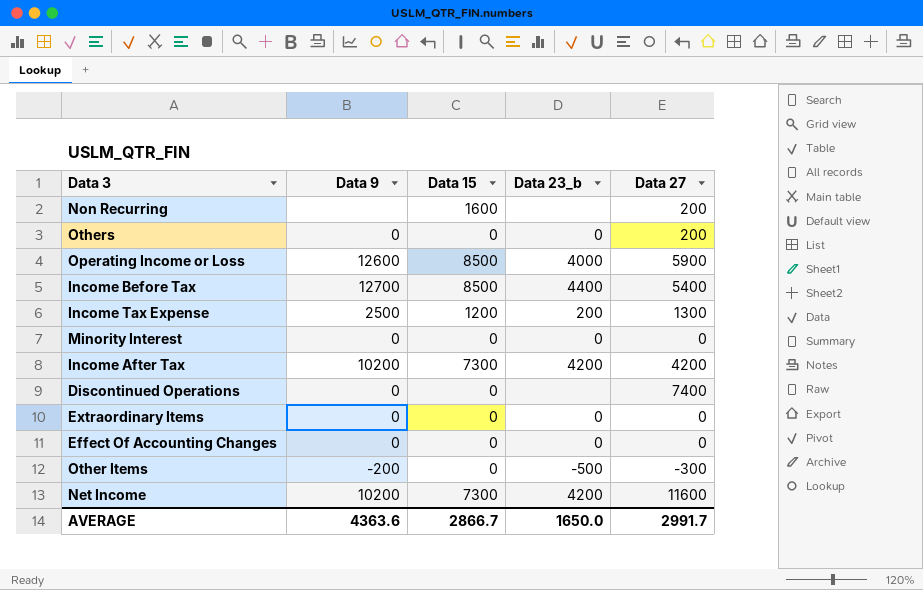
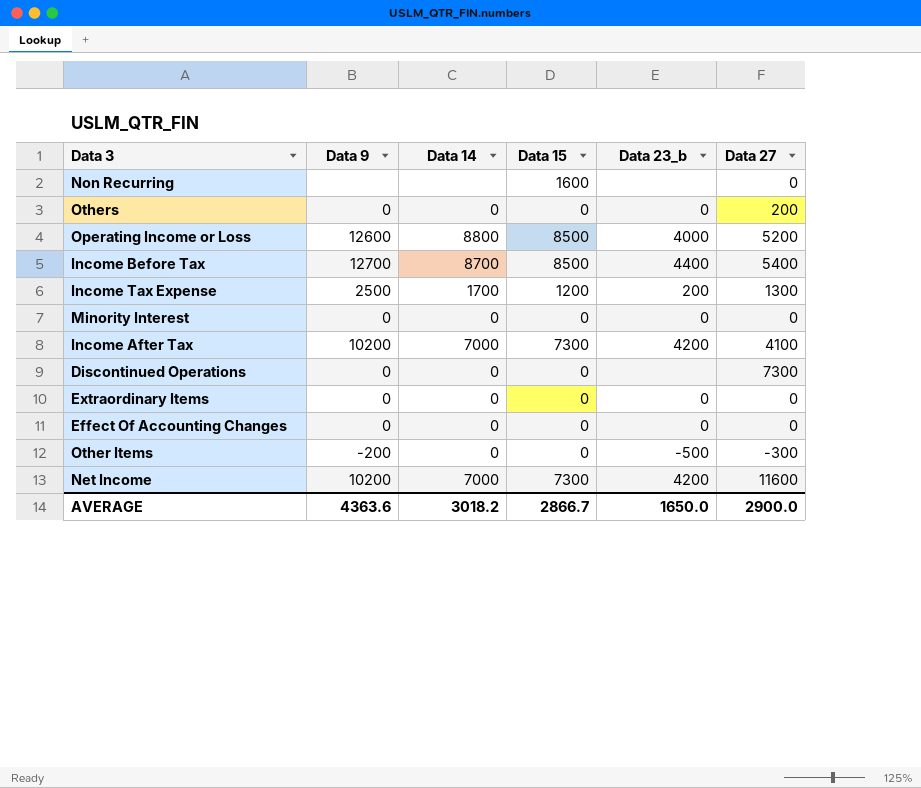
column Data 14 | position: none -> 3
Non Recurring | Data 27: 200 -> 0
Operating Income or Loss | Data 27: 5900 -> 5200
Income After Tax | Data 27: 4200 -> 4100
Discontinued Operations | Data 27: 7400 -> 7300
AVERAGE | Data 27: 2991.7 -> 2900.0

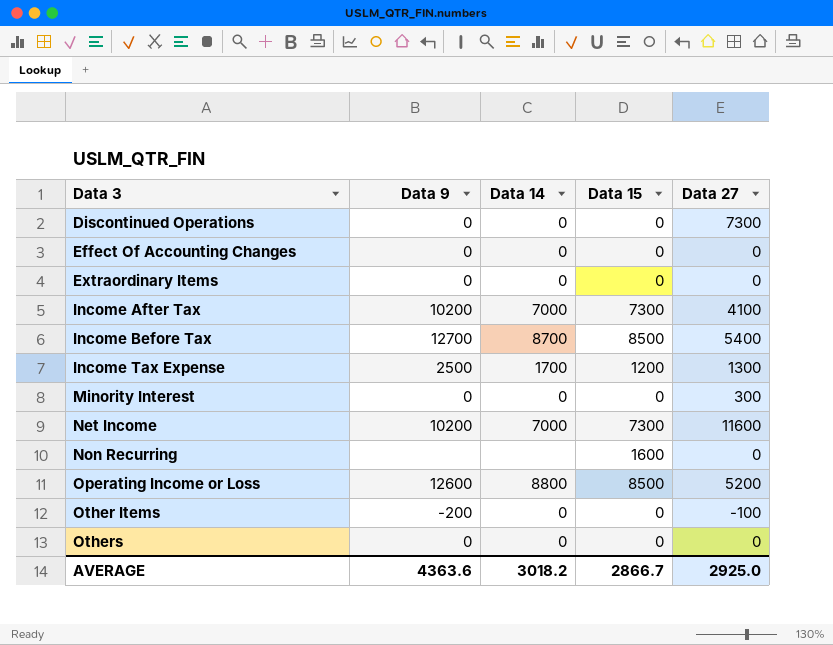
row order: none -> Data 3 ascending
column Data 23_b | position: 5 -> none
Minority Interest | Data 27: 0 -> 300
Other Items | Data 27: -300 -> -100
Others | Data 27: 200 -> 0
AVERAGE | Data 27: 2900.0 -> 2925.0

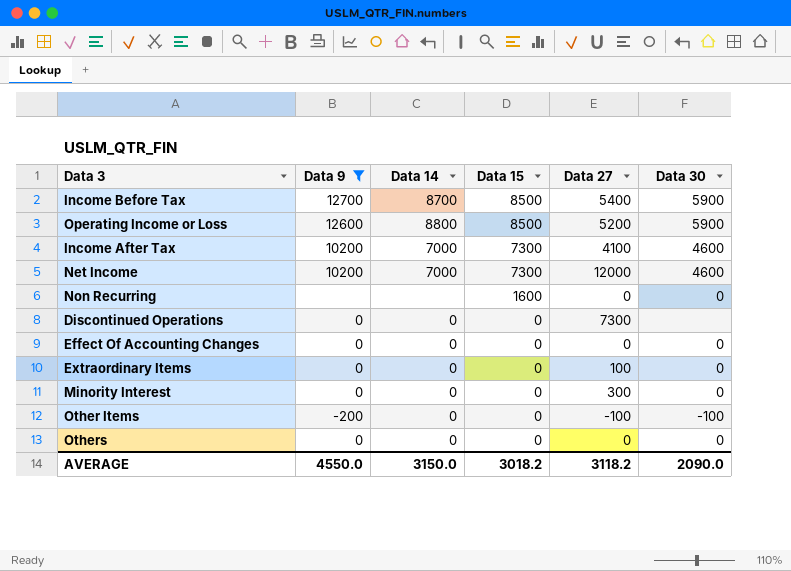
filter: none -> Data 9 != 2500
row order: Data 3 ascending -> Data 15 descending
column Data 30 | position: none -> 6
Net Income | Data 27: 11600 -> 12000
Extraordinary Items | Data 27: 0 -> 100
AVERAGE | Data 9: 4363.6 -> 4550.0
AVERAGE | Data 14: 3018.2 -> 3150.0
AVERAGE | Data 15: 2866.7 -> 3018.2
AVERAGE | Data 27: 2925.0 -> 3118.2

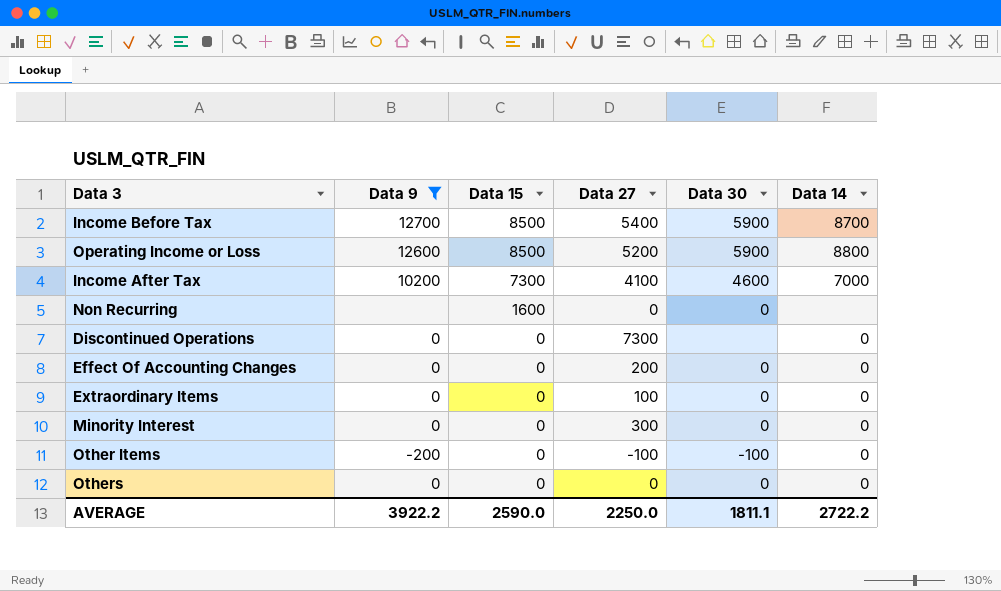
column Data 14 | position: 3 -> 6
row Net Income: 10200 | 7000 | 7300 | 12000 | 4600 -> none
Effect Of Accounting Changes | Data 27: 0 -> 200
AVERAGE | Data 9: 4550.0 -> 3922.2
AVERAGE | Data 15: 3018.2 -> 2590.0
AVERAGE | Data 27: 3118.2 -> 2250.0
AVERAGE | Data 30: 2090.0 -> 1811.1
AVERAGE | Data 14: 3150.0 -> 2722.2

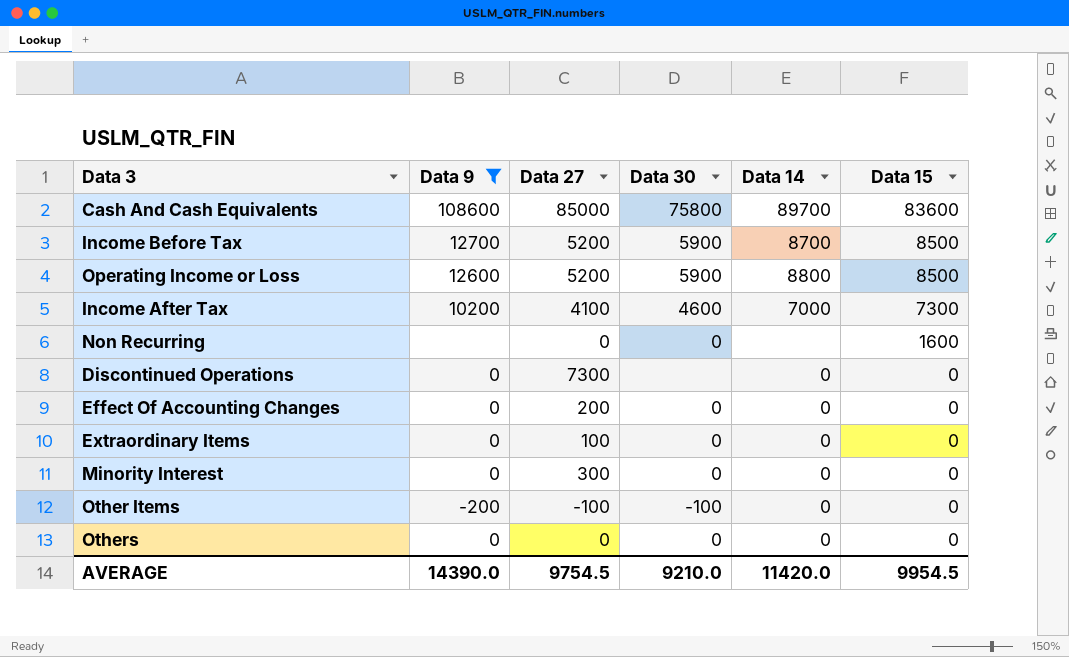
column Data 15 | position: 3 -> 6
row Cash And Cash Equivalents: none -> 108600 | 85000 | 75800 | 89700 | 83600
Income Before Tax | Data 27: 5400 -> 5200
AVERAGE | Data 9: 3922.2 -> 14390.0
AVERAGE | Data 27: 2250.0 -> 9754.5
AVERAGE | Data 30: 1811.1 -> 9210.0
AVERAGE | Data 14: 2722.2 -> 11420.0
AVERAGE | Data 15: 2590.0 -> 9954.5

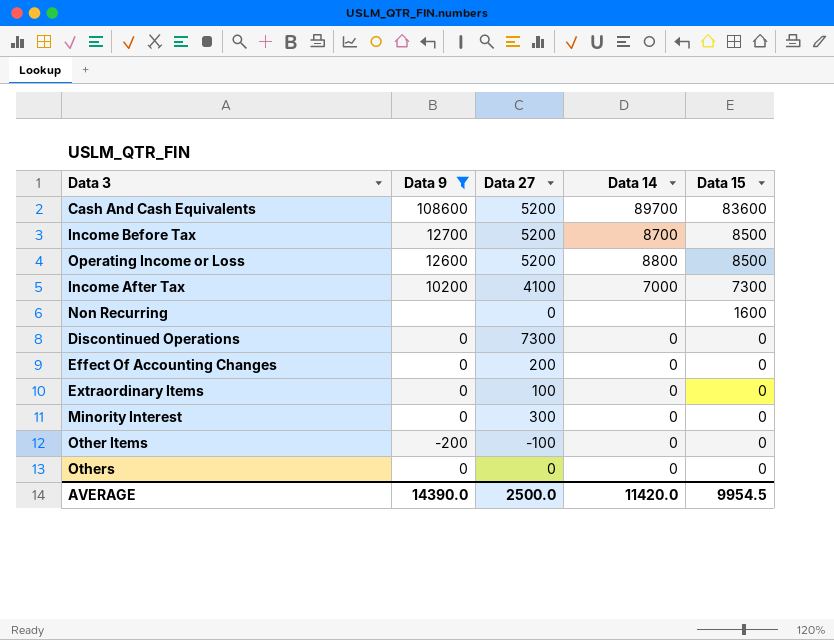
column Data 30 | position: 4 -> none
Cash And Cash Equivalents | Data 27: 85000 -> 5200
AVERAGE | Data 27: 9754.5 -> 2500.0

